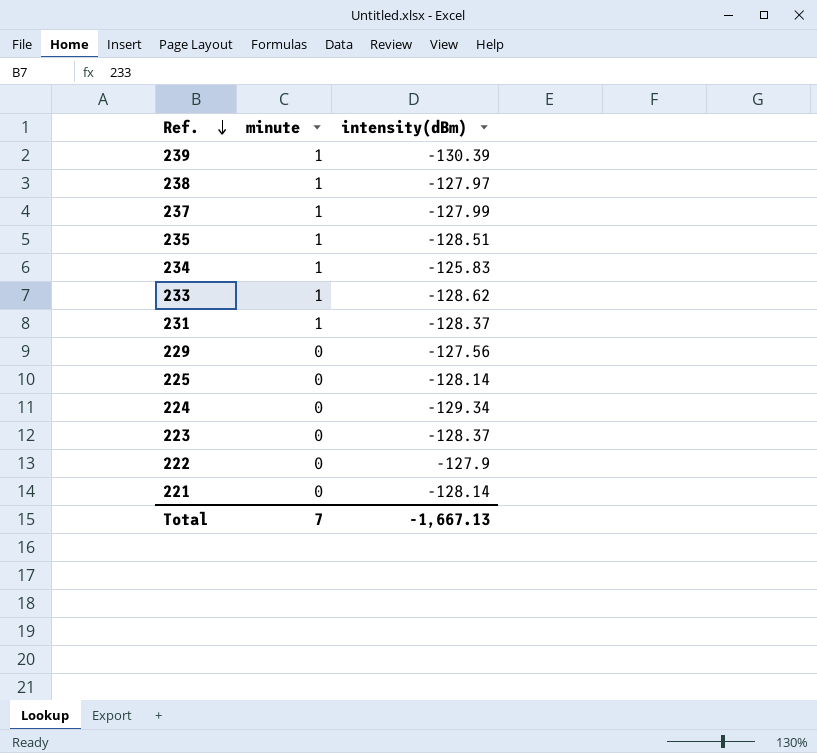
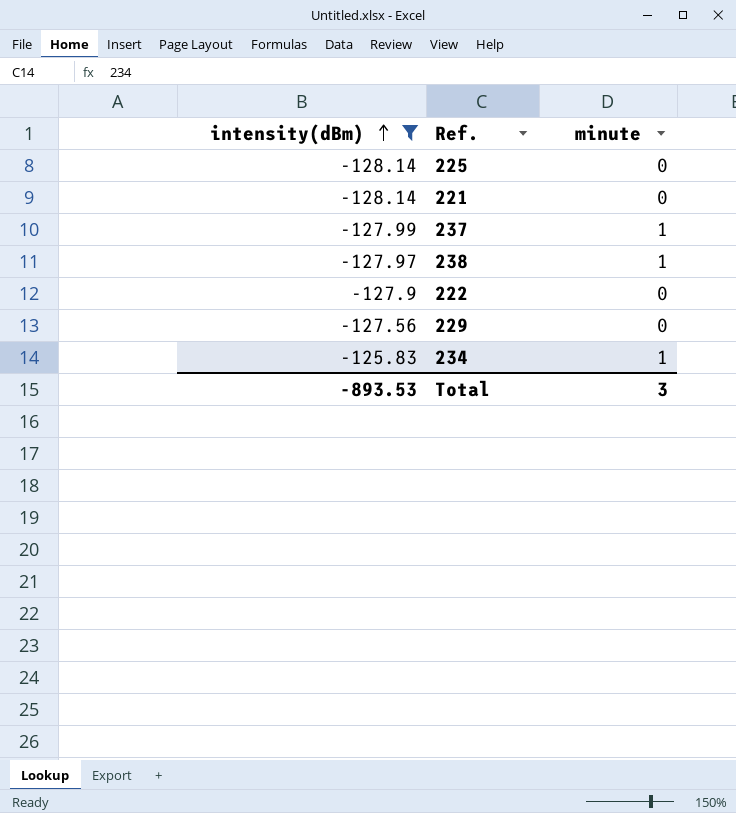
filter: none -> intensity(dBm) >= -128.14
row order: Ref. descending -> intensity(dBm) ascending
column intensity(dBm) | position: 3 -> 1
Total | intensity(dBm): -1,667.13 -> -893.53
Total | minute: 7 -> 3

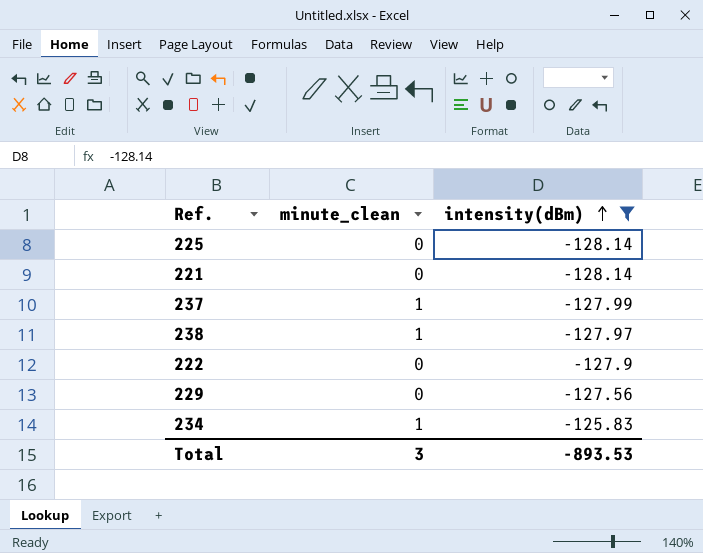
column name: minute -> minute_clean
column intensity(dBm) | position: 1 -> 3

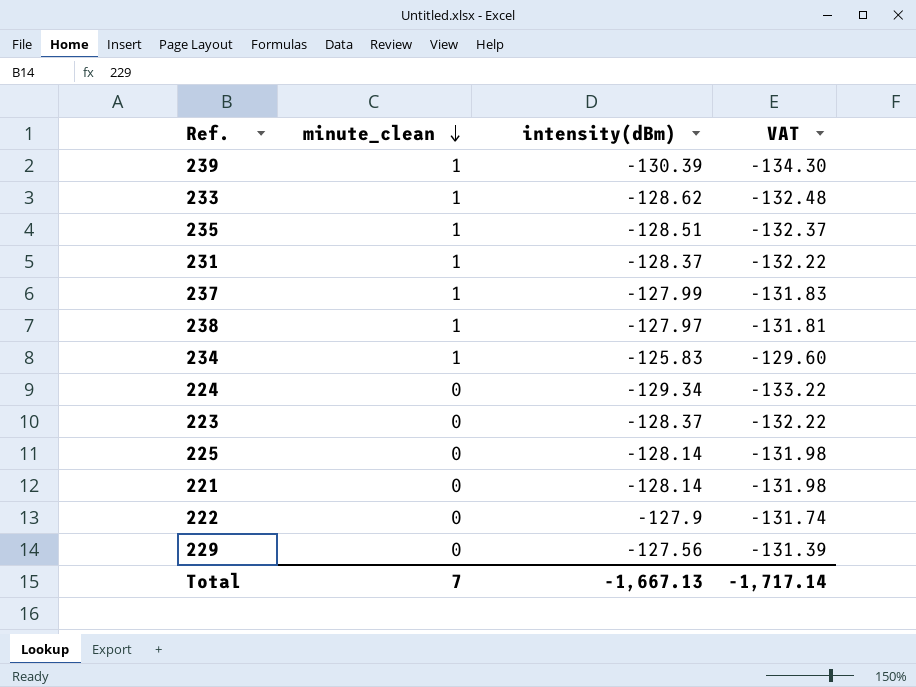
filter: intensity(dBm) >= -128.14 -> none
row order: intensity(dBm) ascending -> minute_clean descending
column VAT | formula: none -> [intensity(dBm)] * 1.03
Total | minute_clean: 3 -> 7
Total | intensity(dBm): -893.53 -> -1,667.13

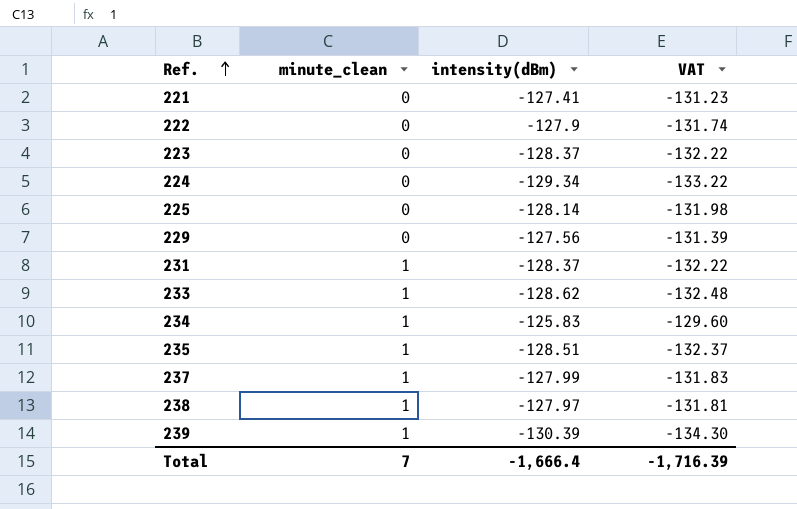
row order: minute_clean descending -> Ref. ascending
221 | intensity(dBm): -128.14 -> -127.41
221 | VAT: -131.98 -> -131.23
Total | intensity(dBm): -1,667.13 -> -1,666.4
Total | VAT: -1,717.14 -> -1,716.39

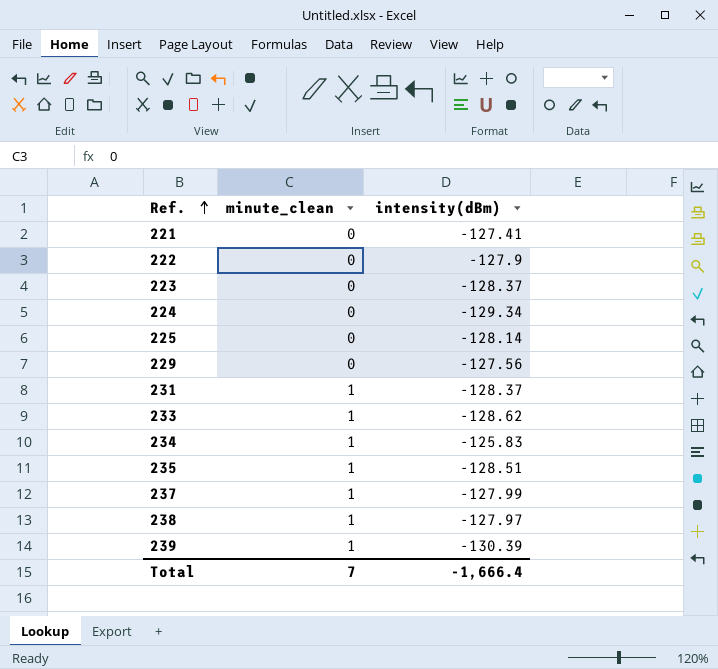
column VAT | formula: [intensity(dBm)] * 1.03 -> none

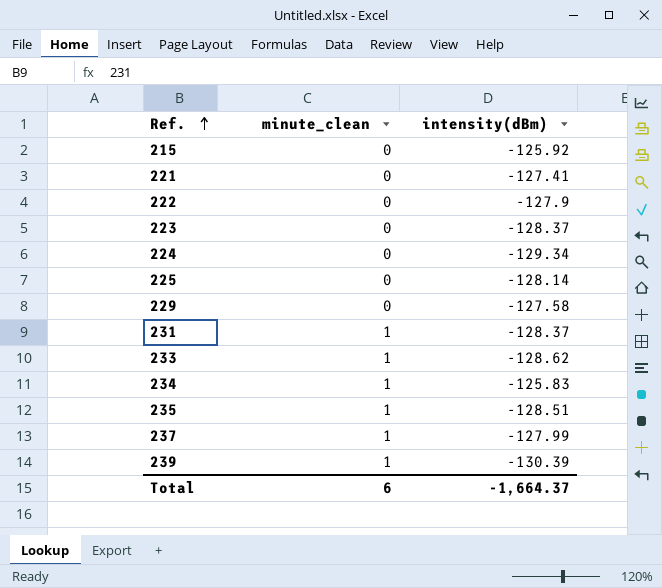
row 238: 1 | -127.97 -> none
row 215: none -> 0 | -125.92
229 | intensity(dBm): -127.56 -> -127.58
Total | minute_clean: 7 -> 6
Total | intensity(dBm): -1,666.4 -> -1,664.37

